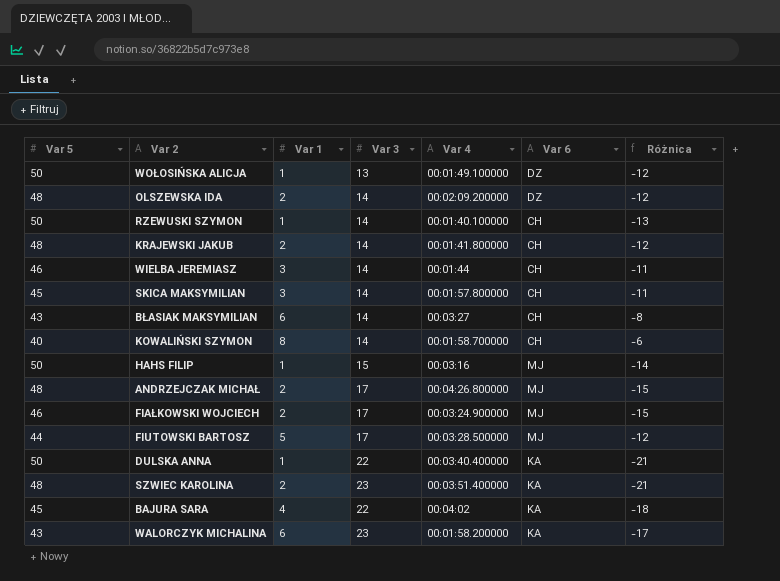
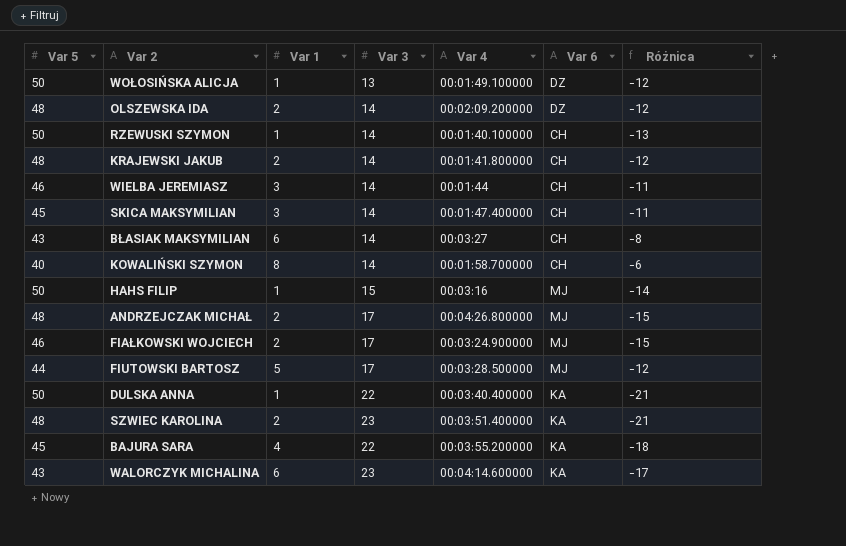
SKICA MAKSYMILIAN | Var 4: 00:01:57.800000 -> 00:01:47.400000
BAJURA SARA | Var 4: 00:04:02 -> 00:03:55.200000
WALORCZYK MICHALINA | Var 4: 00:01:58.200000 -> 00:04:14.600000

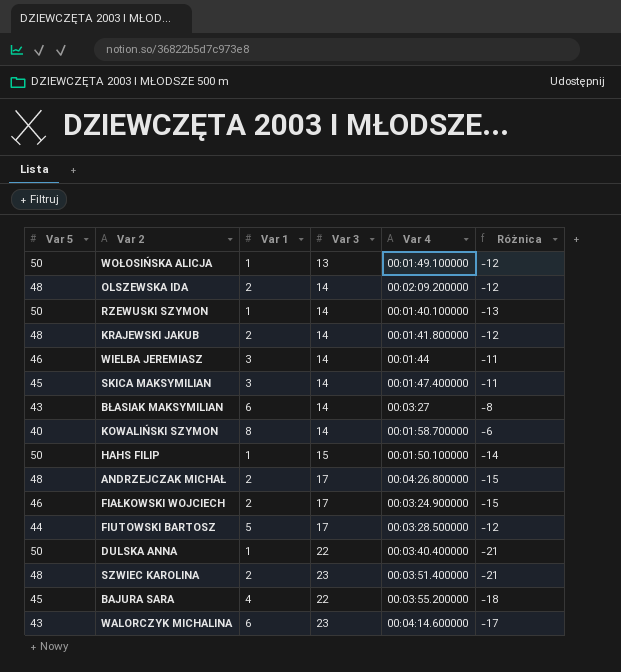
column Var 6 | position: 6 -> none
HAHS FILIP | Var 4: 00:03:16 -> 00:01:50.100000

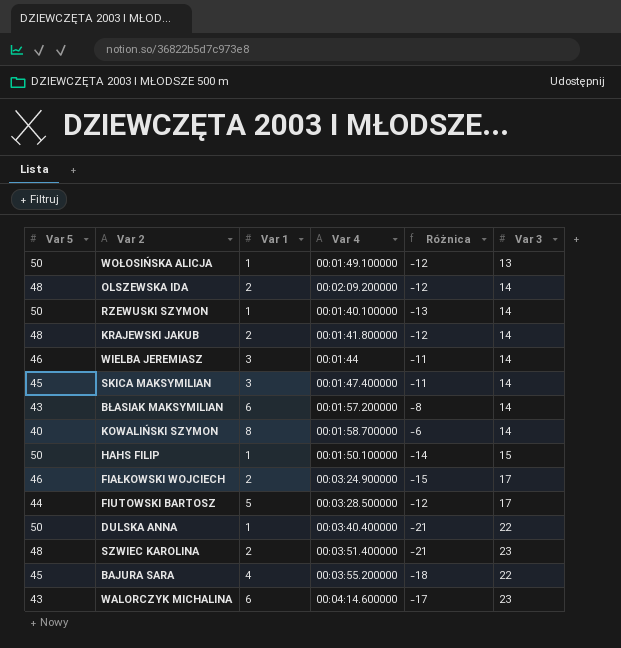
column Var 3 | position: 4 -> 6
row ANDRZEJCZAK MICHAŁ: 48 | 2 | 17 | 00:04:26.800000 | -15 -> none
BŁASIAK MAKSYMILIAN | Var 4: 00:03:27 -> 00:01:57.200000

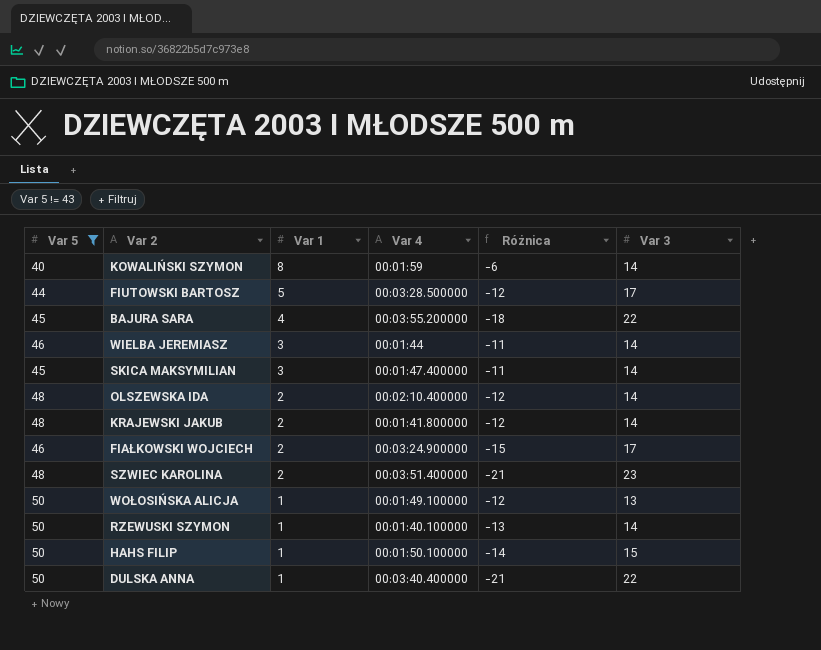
filter: none -> Var 5 != 43
row order: none -> Var 1 descending
KOWALIŃSKI SZYMON | Var 4: 00:01:58.700000 -> 00:01:59
OLSZEWSKA IDA | Var 4: 00:02:09.200000 -> 00:02:10.400000

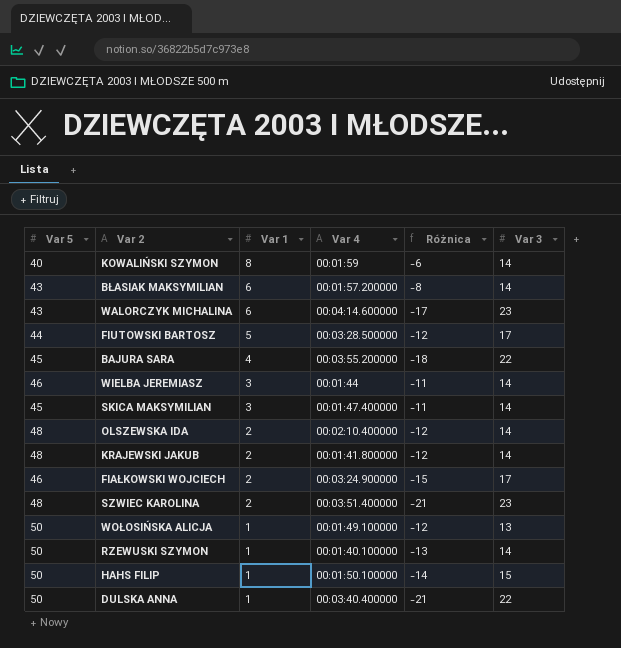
filter: Var 5 != 43 -> none

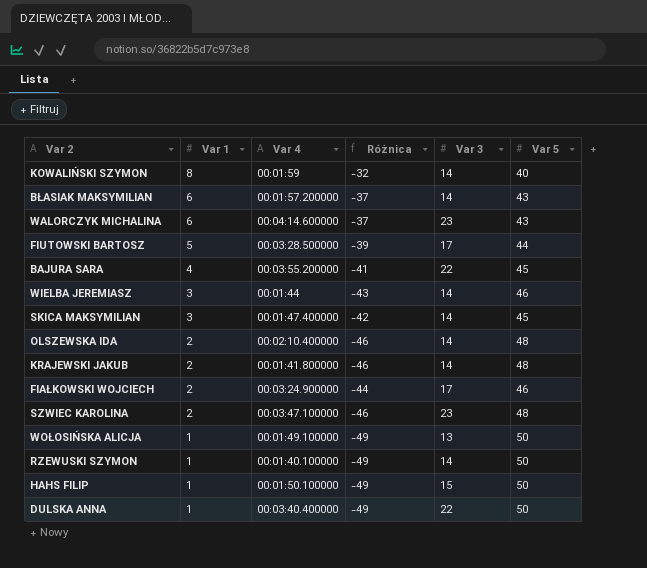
column Różnica | formula: [Var 1] - [Var 3] -> [Var 1] - [Var 5]
column Var 5 | position: 1 -> 6
SZWIEC KAROLINA | Var 4: 00:03:51.400000 -> 00:03:47.100000

